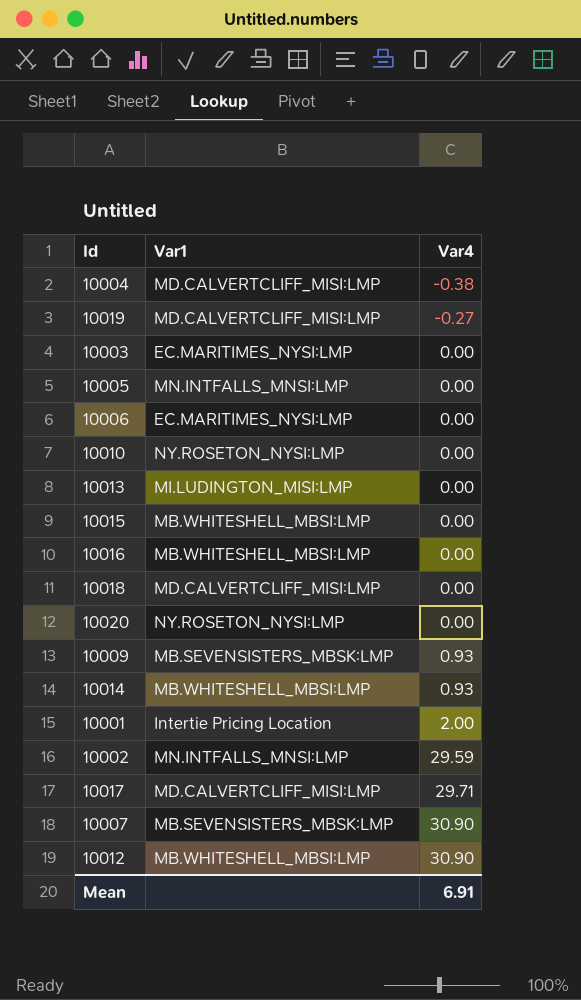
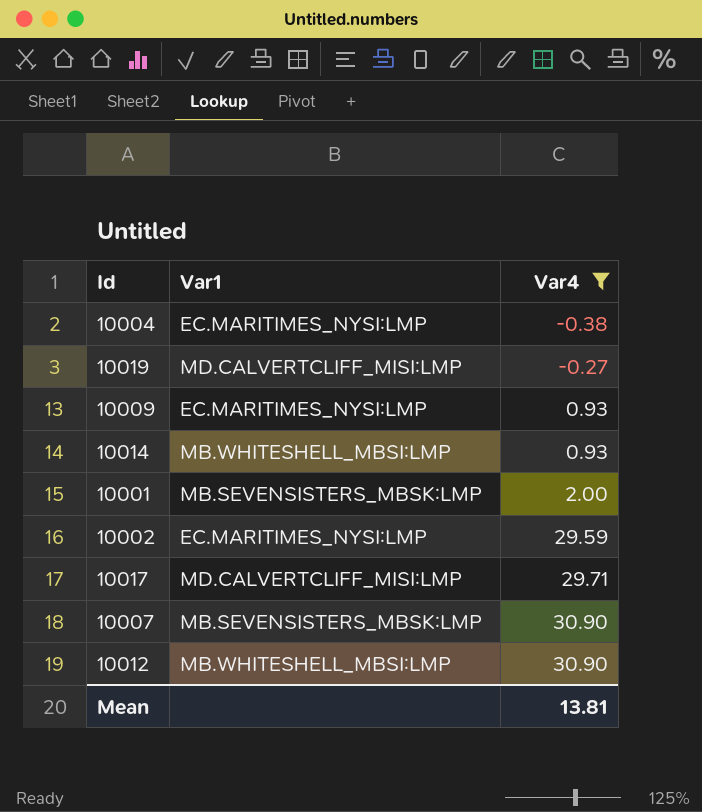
filter: none -> Var4 != 0.00
10004 | Var1: MD.CALVERTCLIFF_MISI:LMP -> EC.MARITIMES_NYSI:LMP
10009 | Var1: MB.SEVENSISTERS_MBSK:LMP -> EC.MARITIMES_NYSI:LMP
10001 | Var1: Intertie Pricing Location -> MB.SEVENSISTERS_MBSK:LMP
10002 | Var1: MN.INTFALLS_MNSI:LMP -> EC.MARITIMES_NYSI:LMP
Mean | Var4: 6.91 -> 13.81

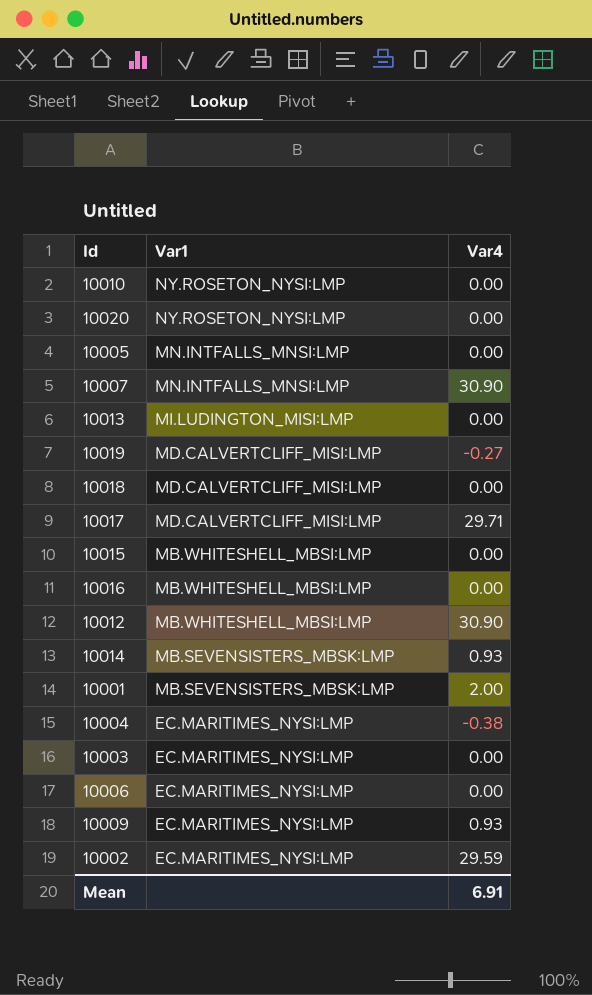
filter: Var4 != 0.00 -> none
row order: Var4 ascending -> Var1 descending
10007 | Var1: MB.SEVENSISTERS_MBSK:LMP -> MN.INTFALLS_MNSI:LMP
10014 | Var1: MB.WHITESHELL_MBSI:LMP -> MB.SEVENSISTERS_MBSK:LMP
Mean | Var4: 13.81 -> 6.91

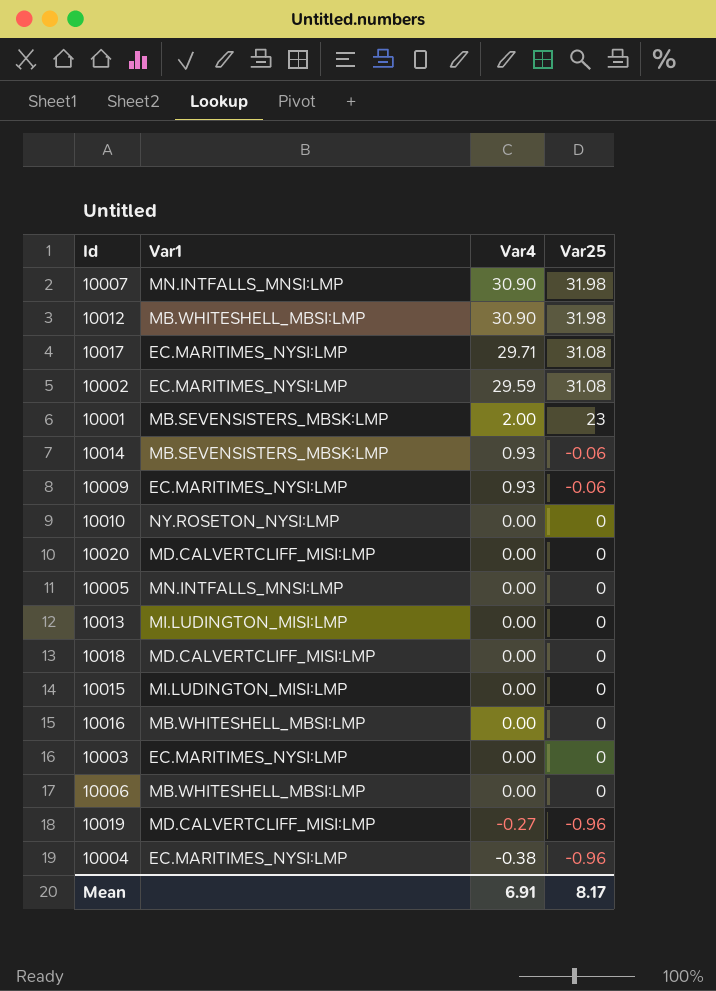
row order: Var1 descending -> Var4 descending
column Var25 | position: none -> 4
10017 | Var1: MD.CALVERTCLIFF_MISI:LMP -> EC.MARITIMES_NYSI:LMP
10020 | Var1: NY.ROSETON_NYSI:LMP -> MD.CALVERTCLIFF_MISI:LMP
10015 | Var1: MB.WHITESHELL_MBSI:LMP -> MI.LUDINGTON_MISI:LMP
10006 | Var1: EC.MARITIMES_NYSI:LMP -> MB.WHITESHELL_MBSI:LMP

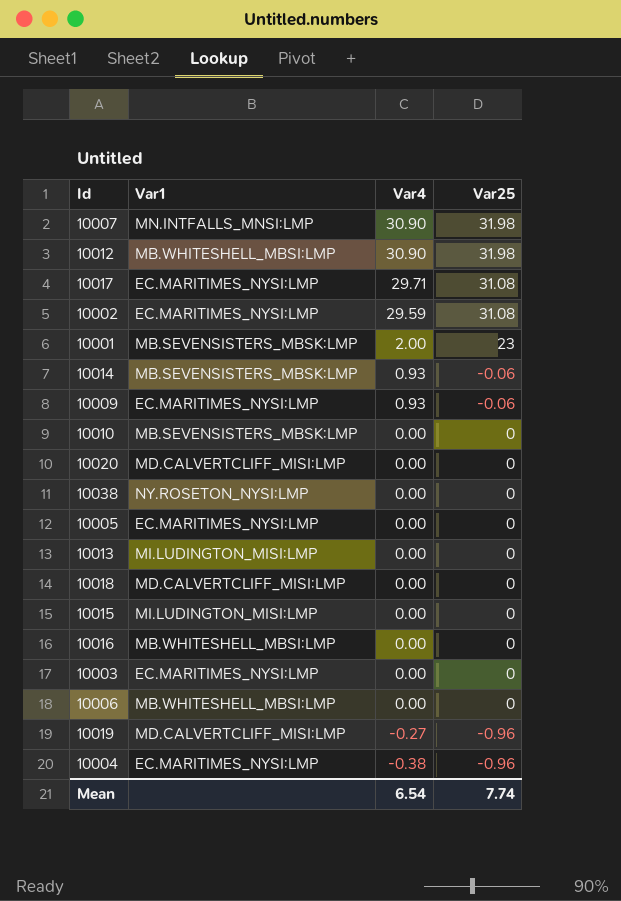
10010 | Var1: NY.ROSETON_NYSI:LMP -> MB.SEVENSISTERS_MBSK:LMP
row 10038: none -> NY.ROSETON_NYSI:LMP | 0.00 | 0
10005 | Var1: MN.INTFALLS_MNSI:LMP -> EC.MARITIMES_NYSI:LMP
Mean | Var4: 6.91 -> 6.54
Mean | Var25: 8.17 -> 7.74

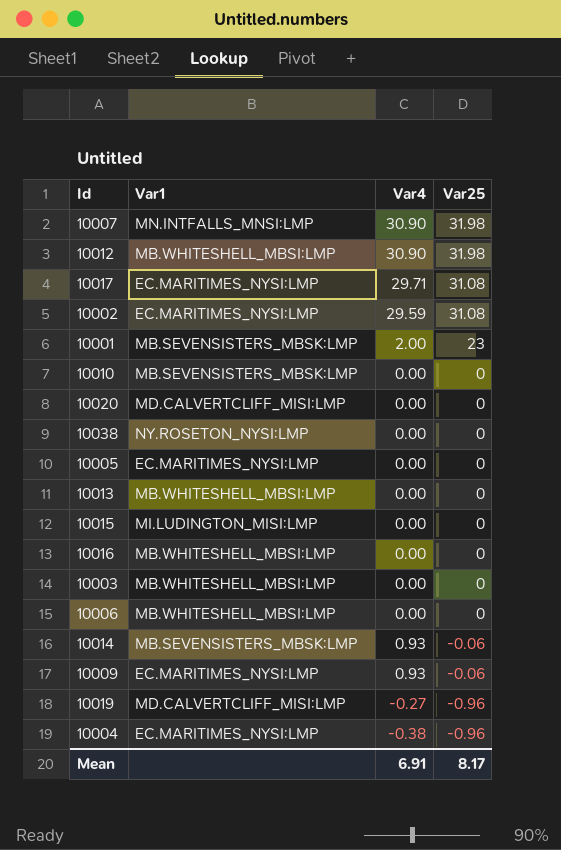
row order: Var4 descending -> Var25 descending
row 10018: MD.CALVERTCLIFF_MISI:LMP | 0.00 | 0 -> none
10013 | Var1: MI.LUDINGTON_MISI:LMP -> MB.WHITESHELL_MBSI:LMP
10003 | Var1: EC.MARITIMES_NYSI:LMP -> MB.WHITESHELL_MBSI:LMP
Mean | Var4: 6.54 -> 6.91
Mean | Var25: 7.74 -> 8.17

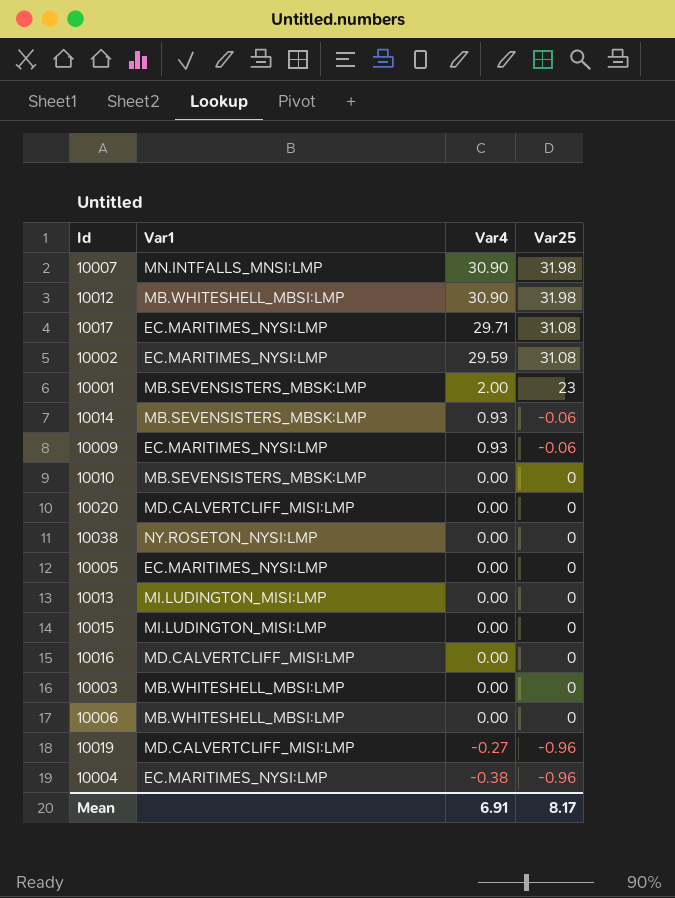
row order: Var25 descending -> Var4 descending
10013 | Var1: MB.WHITESHELL_MBSI:LMP -> MI.LUDINGTON_MISI:LMP
10016 | Var1: MB.WHITESHELL_MBSI:LMP -> MD.CALVERTCLIFF_MISI:LMP

